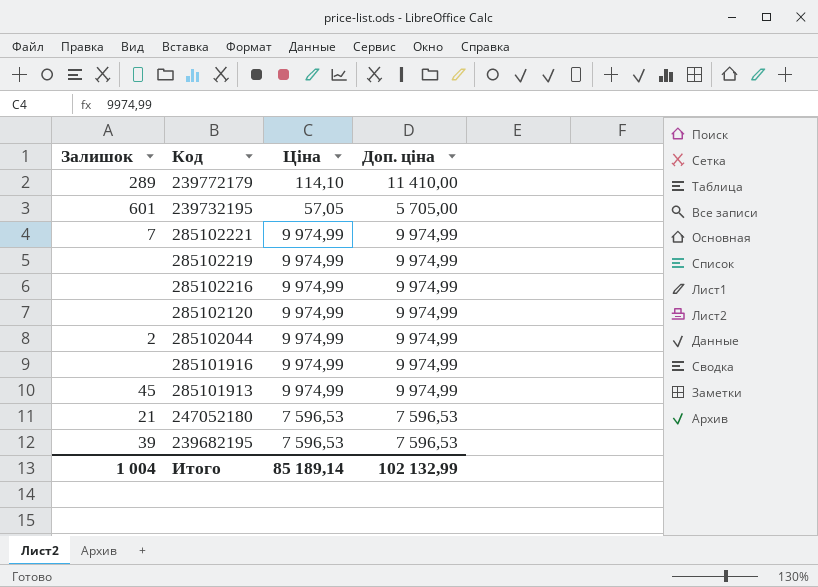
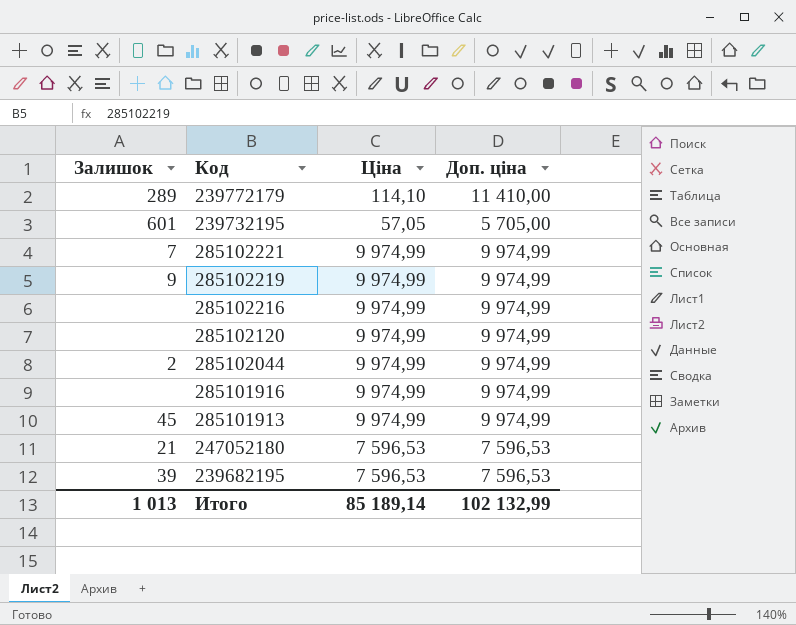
285102219 | Залишок: none -> 9
Итого | Залишок: 1 004 -> 1 013

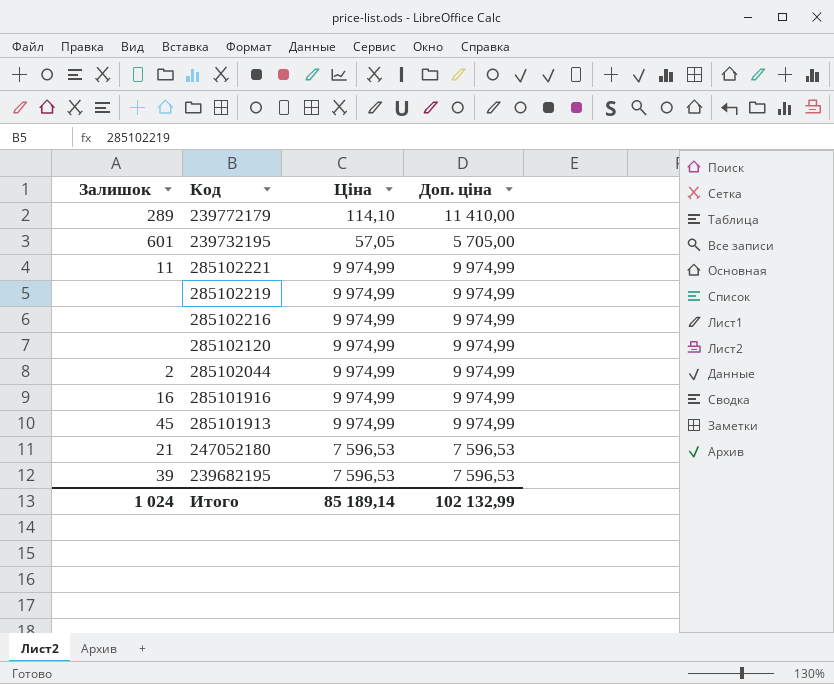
285102221 | Залишок: 7 -> 11
285102219 | Залишок: 9 -> none
285101916 | Залишок: none -> 16
Итого | Залишок: 1 013 -> 1 024

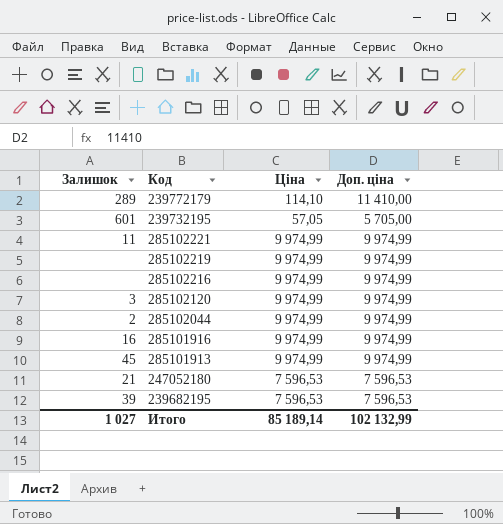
285102120 | Залишок: none -> 3
Итого | Залишок: 1 024 -> 1 027

